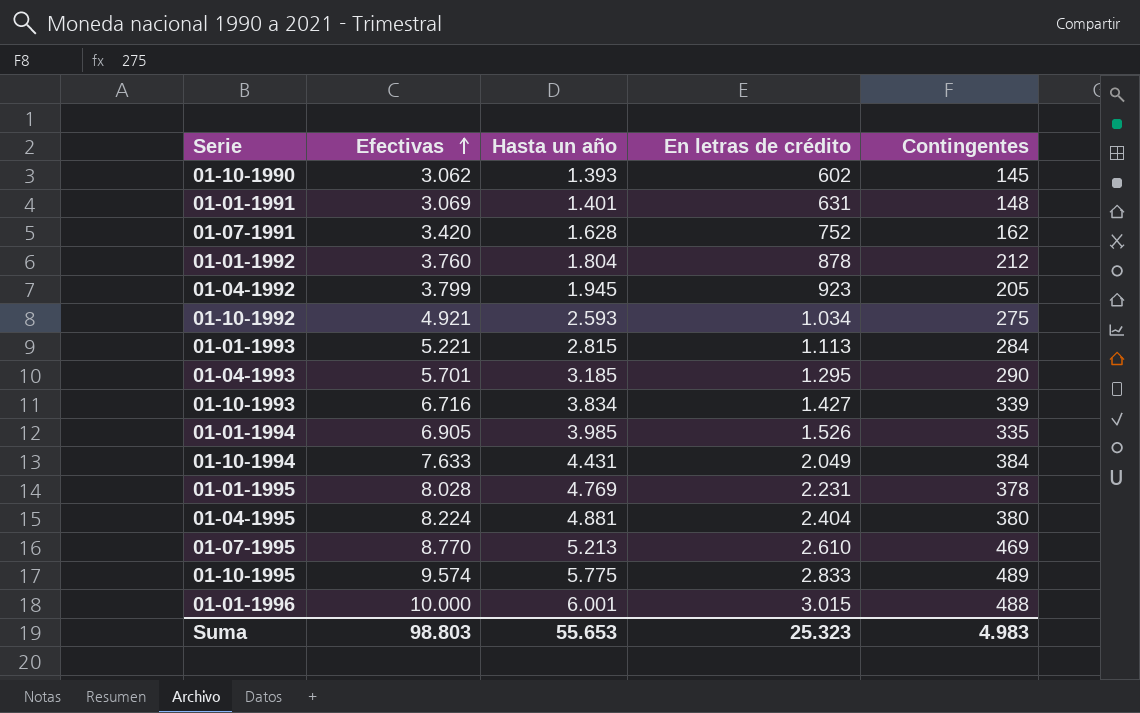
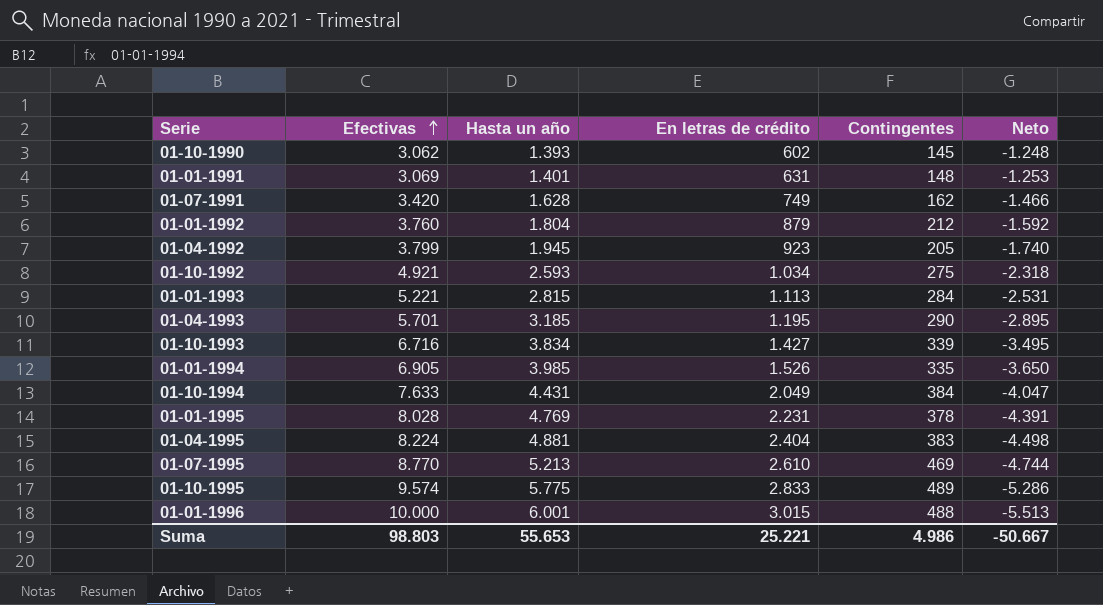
column Neto | formula: none -> [Contingentes] - [Hasta un año]
01-07-1991 | En letras de crédito: 752 -> 749
01-01-1992 | En letras de crédito: 878 -> 879
01-04-1993 | En letras de crédito: 1.295 -> 1.195
01-04-1995 | Contingentes: 380 -> 383
Suma | En letras de crédito: 25.323 -> 25.221
Suma | Contingentes: 4.983 -> 4.986

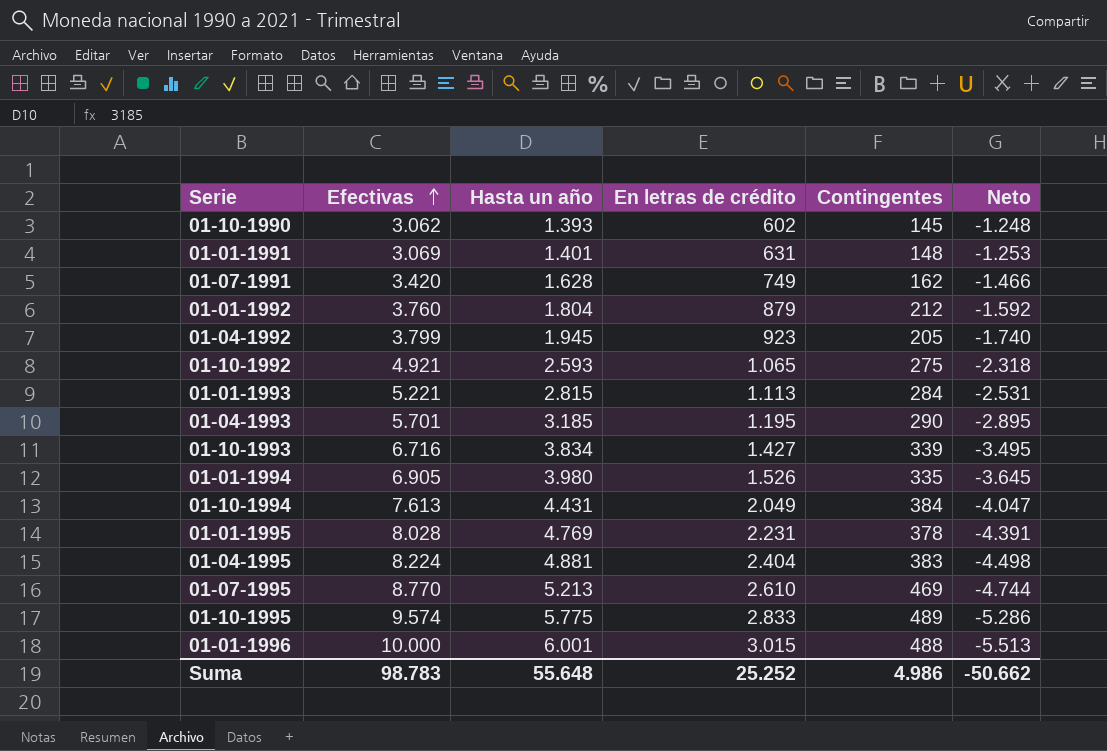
01-10-1992 | En letras de crédito: 1.034 -> 1.065
01-01-1994 | Hasta un año: 3.985 -> 3.980
01-01-1994 | Neto: -3.650 -> -3.645
01-10-1994 | Efectivas: 7.633 -> 7.613
Suma | Efectivas: 98.803 -> 98.783
Suma | Hasta un año: 55.653 -> 55.648
Suma | En letras de crédito: 25.221 -> 25.252
Suma | Neto: -50.667 -> -50.662

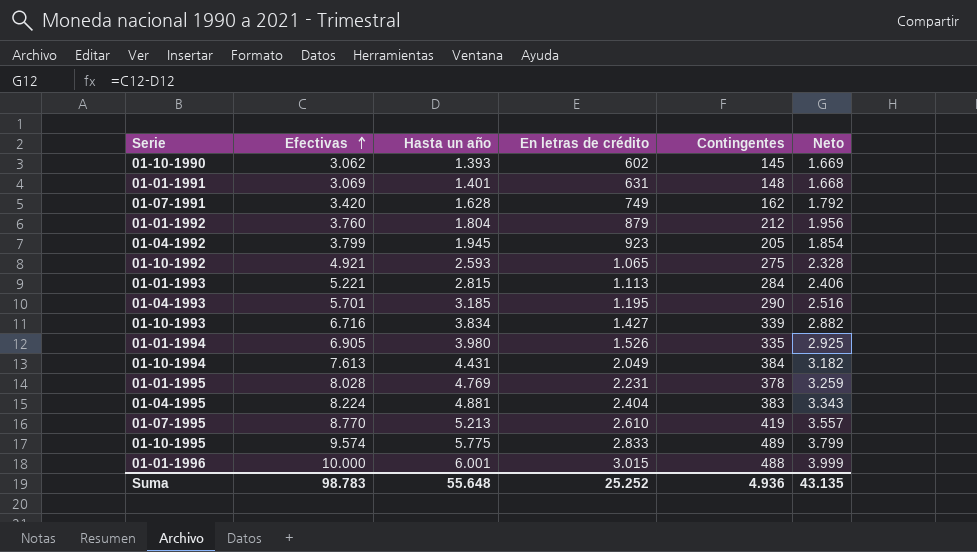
column Neto | formula: [Contingentes] - [Hasta un año] -> [Efectivas] - [Hasta un año]
01-07-1995 | Contingentes: 469 -> 419
Suma | Contingentes: 4.986 -> 4.936
Suma | Neto: -50.662 -> 43.135

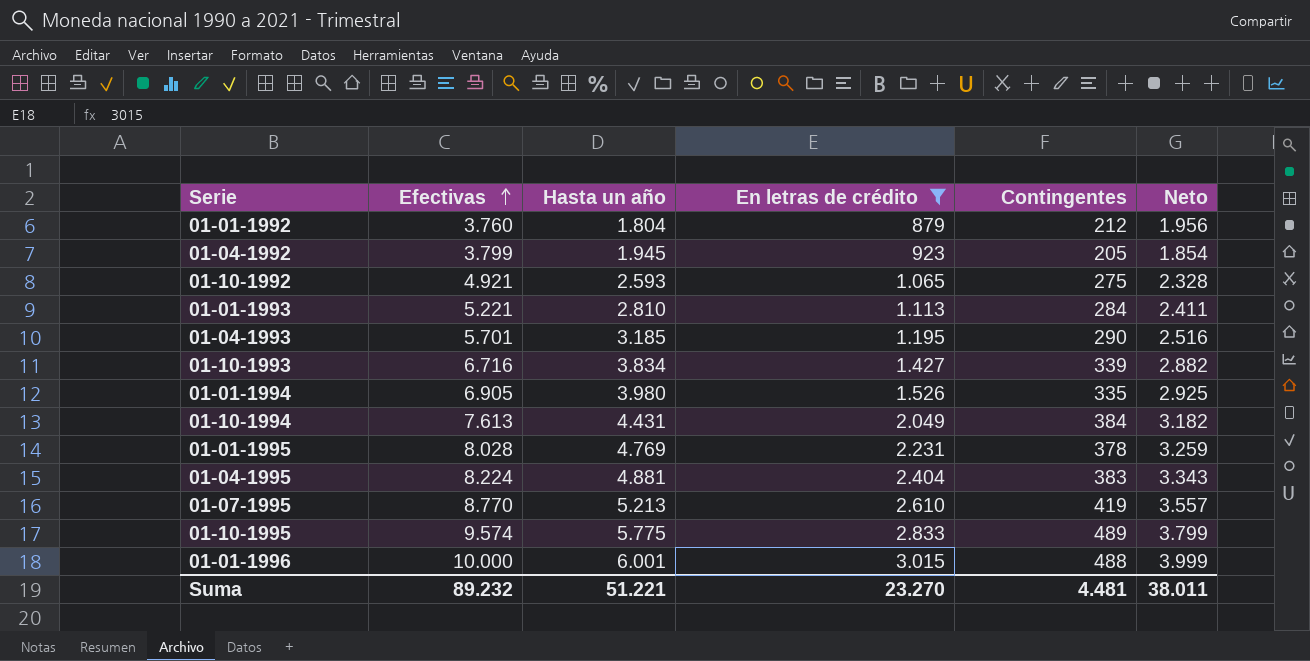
filter: none -> En letras de crédito >= 879
01-01-1993 | Hasta un año: 2.815 -> 2.810
01-01-1993 | Neto: 2.406 -> 2.411
Suma | Efectivas: 98.783 -> 89.232
Suma | Hasta un año: 55.648 -> 51.221
Suma | En letras de crédito: 25.252 -> 23.270
Suma | Contingentes: 4.936 -> 4.481
Suma | Neto: 43.135 -> 38.011

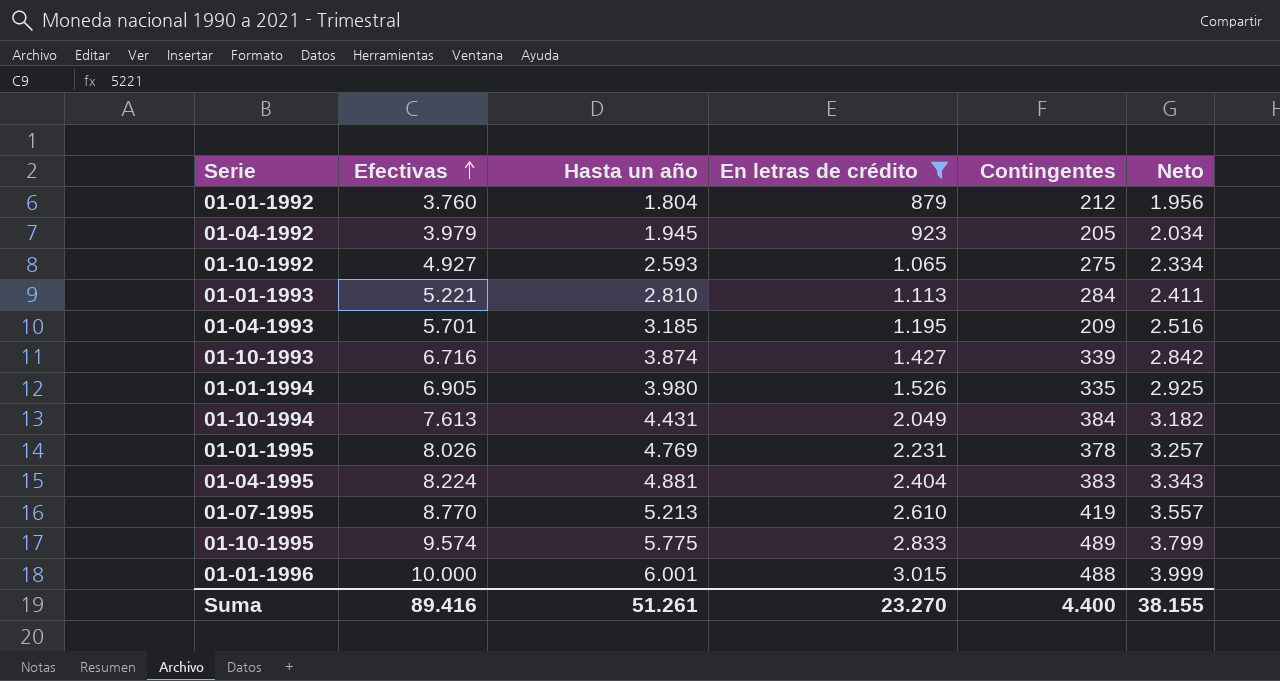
01-04-1992 | Efectivas: 3.799 -> 3.979
01-04-1992 | Neto: 1.854 -> 2.034
01-10-1992 | Efectivas: 4.921 -> 4.927
01-10-1992 | Neto: 2.328 -> 2.334
01-04-1993 | Contingentes: 290 -> 209
01-10-1993 | Hasta un año: 3.834 -> 3.874
01-10-1993 | Neto: 2.882 -> 2.842
01-01-1995 | Efectivas: 8.028 -> 8.026
01-01-1995 | Neto: 3.259 -> 3.257
Suma | Efectivas: 89.232 -> 89.416
Suma | Hasta un año: 51.221 -> 51.261
Suma | Contingentes: 4.481 -> 4.400
Suma | Neto: 38.011 -> 38.155

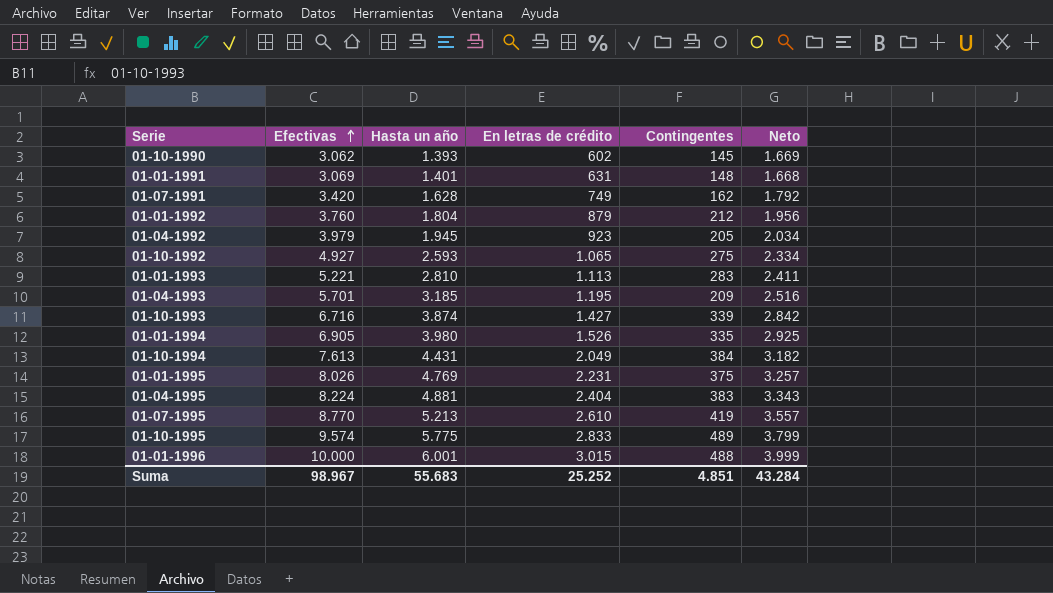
filter: En letras de crédito >= 879 -> none
01-01-1993 | Contingentes: 284 -> 283
01-01-1995 | Contingentes: 378 -> 375
Suma | Efectivas: 89.416 -> 98.967
Suma | Hasta un año: 51.261 -> 55.683
Suma | En letras de crédito: 23.270 -> 25.252
Suma | Contingentes: 4.400 -> 4.851
Suma | Neto: 38.155 -> 43.284

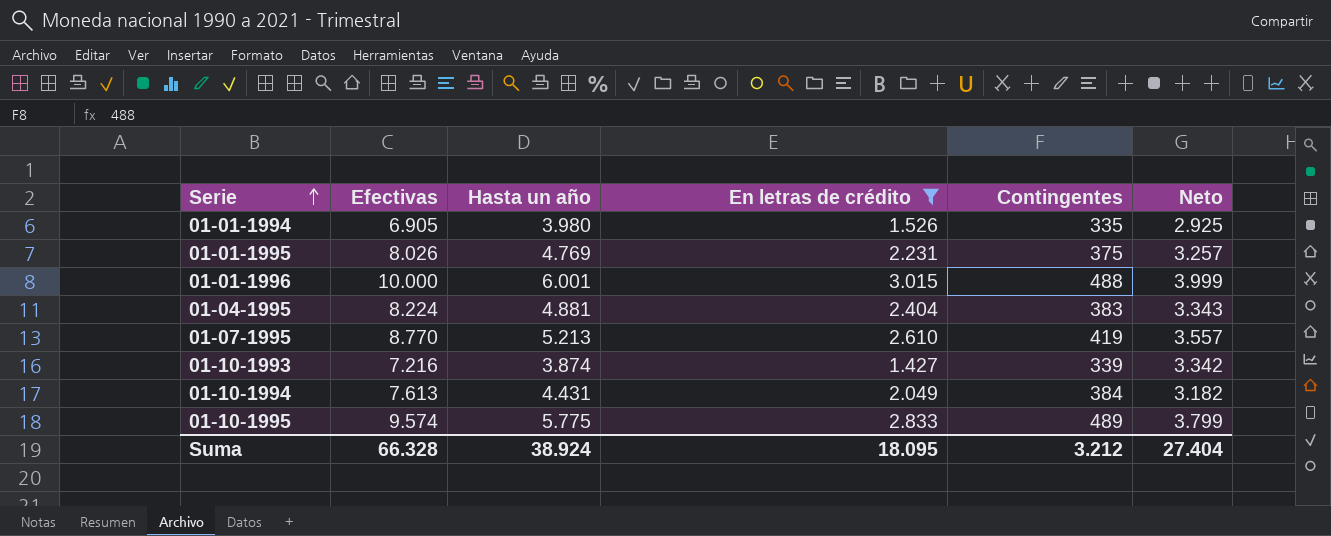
filter: none -> En letras de crédito >= 1.427
row order: Efectivas ascending -> Serie ascending
01-10-1993 | Efectivas: 6.716 -> 7.216
01-10-1993 | Neto: 2.842 -> 3.342
Suma | Efectivas: 98.967 -> 66.328
Suma | Hasta un año: 55.683 -> 38.924
Suma | En letras de crédito: 25.252 -> 18.095
Suma | Contingentes: 4.851 -> 3.212
Suma | Neto: 43.284 -> 27.404

